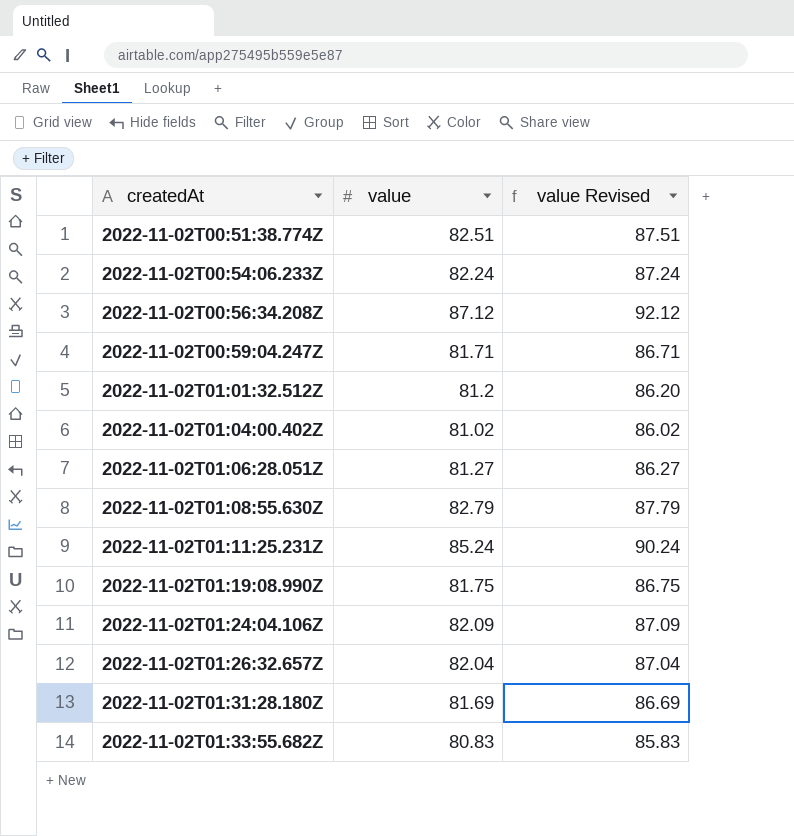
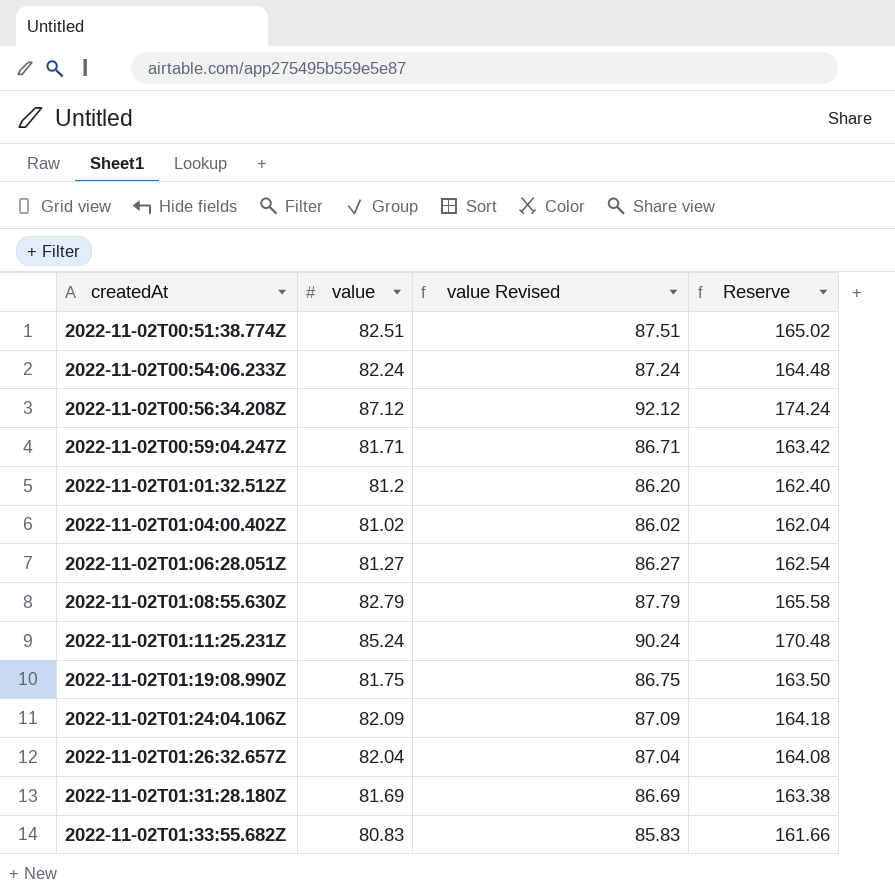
column Reserve | formula: none -> [value] * 2

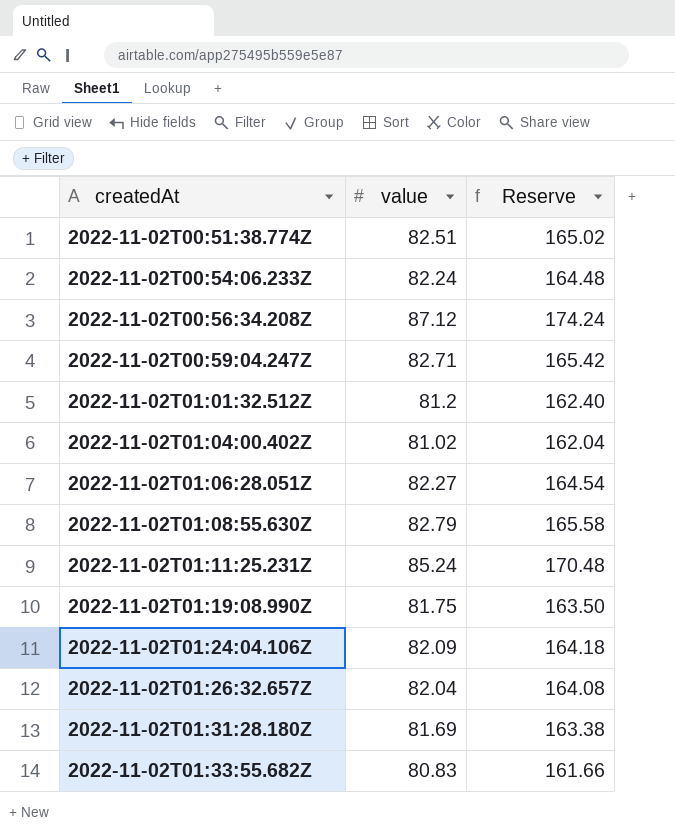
column value Revised | formula: [value] + 5 -> none
2022-11-02T00:59:04.247Z | value: 81.71 -> 82.71
2022-11-02T00:59:04.247Z | Reserve: 163.42 -> 165.42
2022-11-02T01:06:28.051Z | value: 81.27 -> 82.27
2022-11-02T01:06:28.051Z | Reserve: 162.54 -> 164.54

